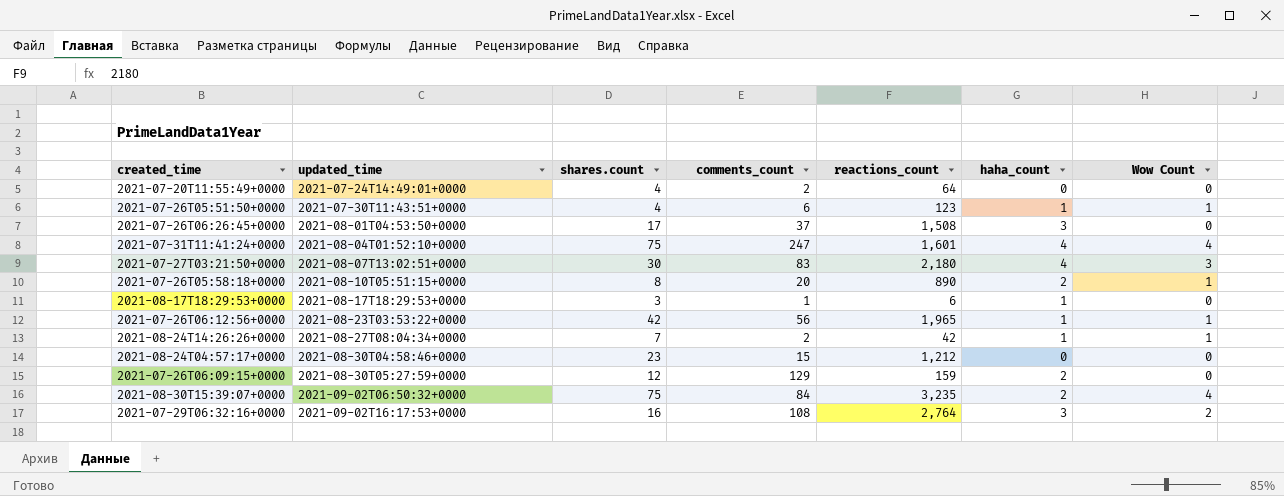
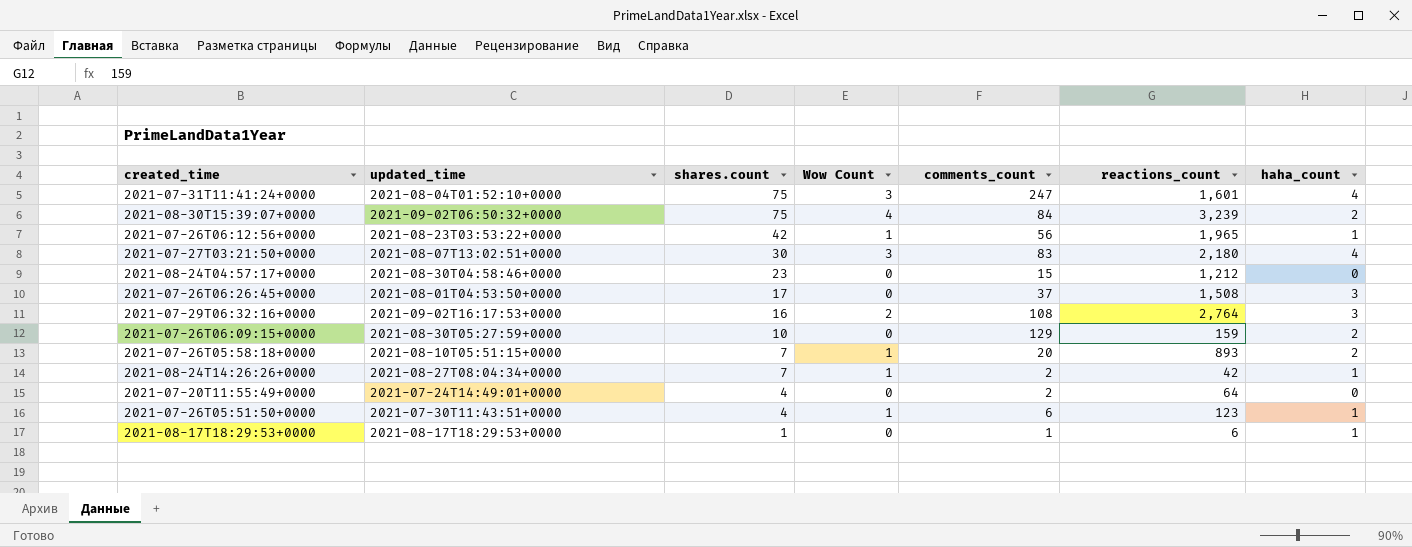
row order: updated_time ascending -> shares.count descending
column Wow Count | position: 7 -> 4
2021-07-31T11:41:24+0000 | Wow Count: 4 -> 3
2021-08-30T15:39:07+0000 | reactions_count: 3,235 -> 3,239
2021-07-26T06:09:15+0000 | shares.count: 12 -> 10
2021-07-26T05:58:18+0000 | shares.count: 8 -> 7
2021-07-26T05:58:18+0000 | reactions_count: 890 -> 893
2021-08-17T18:29:53+0000 | shares.count: 3 -> 1

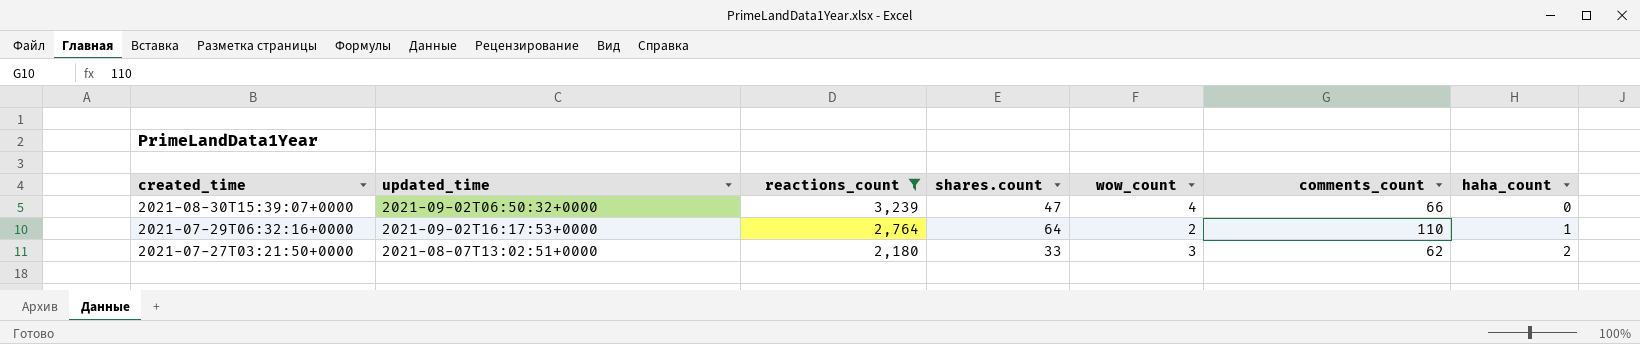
filter: none -> reactions_count >= 2,180
row order: shares.count descending -> created_time descending
column reactions_count | position: 6 -> 3
column name: Wow Count -> wow_count
2021-08-30T15:39:07+0000 | shares.count: 75 -> 47
2021-08-30T15:39:07+0000 | comments_count: 84 -> 66
2021-08-30T15:39:07+0000 | haha_count: 2 -> 0
2021-07-29T06:32:16+0000 | shares.count: 16 -> 64
2021-07-29T06:32:16+0000 | comments_count: 108 -> 110
2021-07-29T06:32:16+0000 | haha_count: 3 -> 1
2021-07-27T03:21:50+0000 | shares.count: 30 -> 33
2021-07-27T03:21:50+0000 | comments_count: 83 -> 62
2021-07-27T03:21:50+0000 | haha_count: 4 -> 2

